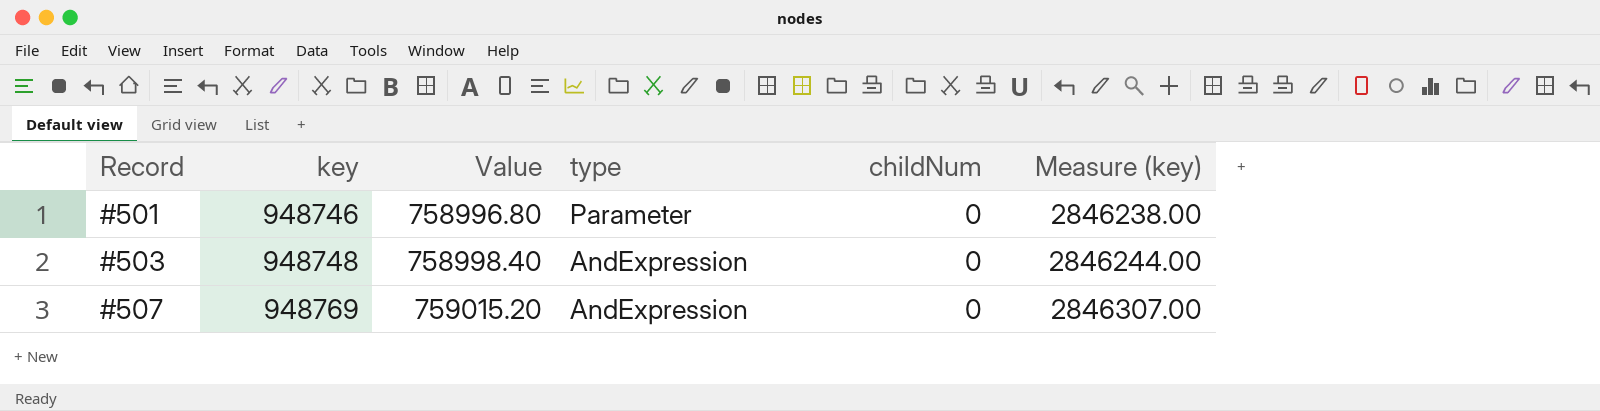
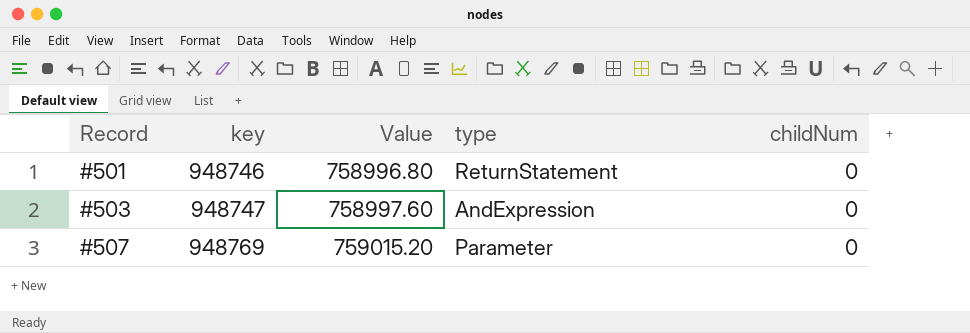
column Measure (key) | formula: [key] * 3 -> none
#501 | type: Parameter -> ReturnStatement
#503 | key: 948748 -> 948747
#503 | Value: 758998.40 -> 758997.60
#507 | type: AndExpression -> Parameter

